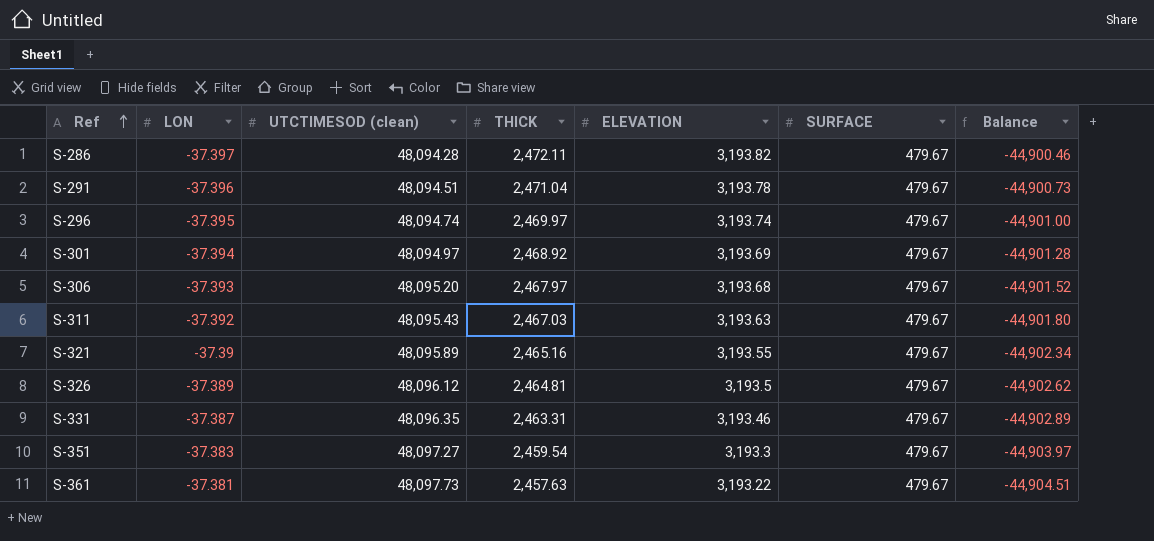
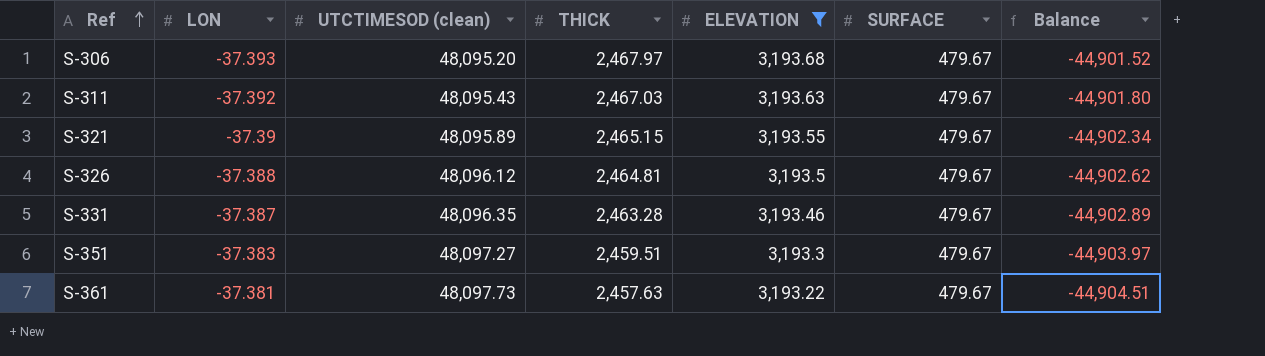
filter: none -> ELEVATION <= 3,193.68
S-321 | THICK: 2,465.16 -> 2,465.15
S-326 | LON: -37.389 -> -37.388
S-331 | THICK: 2,463.31 -> 2,463.28
S-351 | THICK: 2,459.54 -> 2,459.51

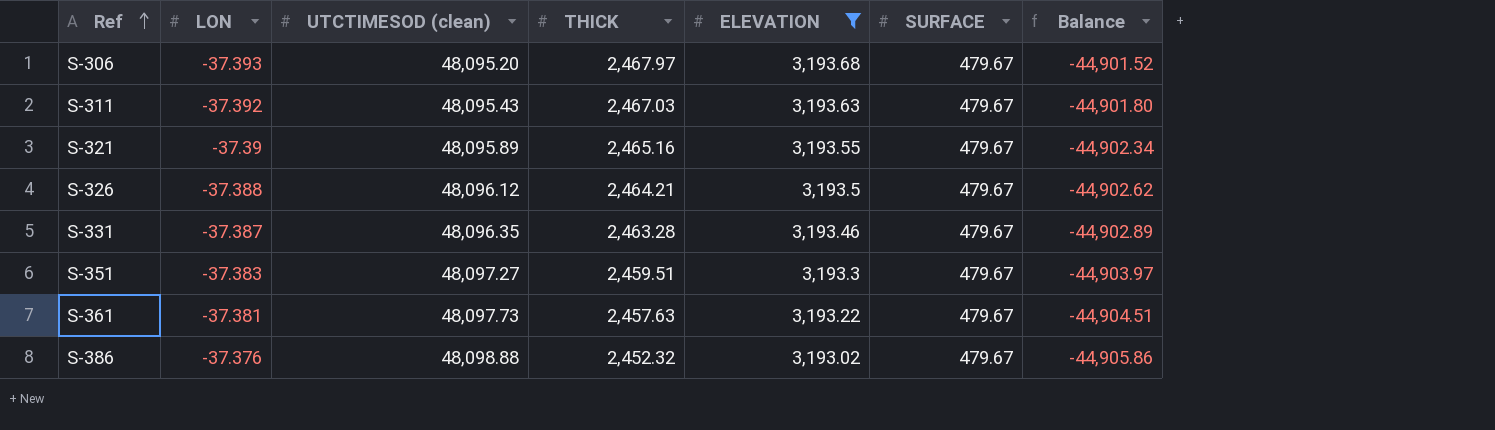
S-321 | THICK: 2,465.15 -> 2,465.16
S-326 | THICK: 2,464.81 -> 2,464.21
row S-386: none -> -37.376 | 48,098.88 | 2,452.32 | 3,193.02 | 479.67 | -44,905.86

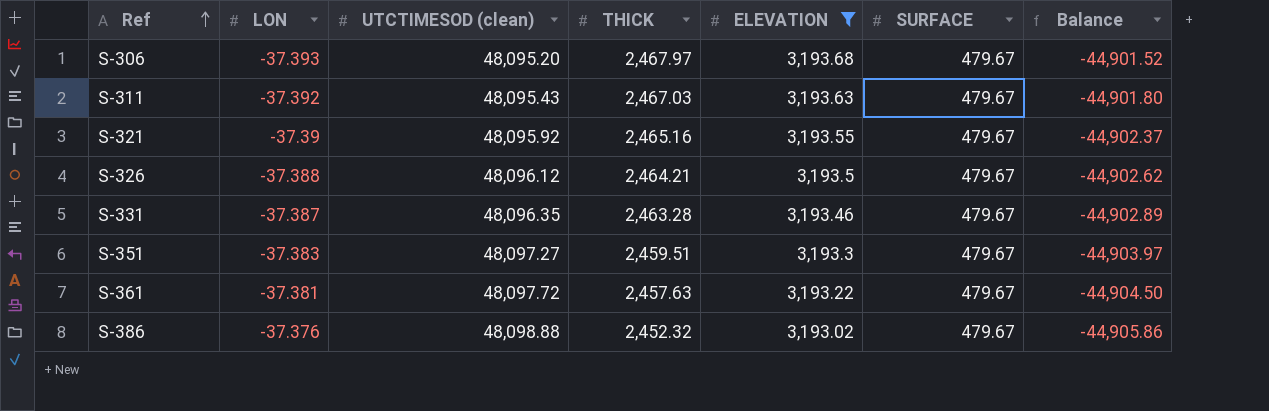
S-321 | UTCTIMESOD (clean): 48,095.89 -> 48,095.92
S-321 | Balance: -44,902.34 -> -44,902.37
S-361 | UTCTIMESOD (clean): 48,097.73 -> 48,097.72
S-361 | Balance: -44,904.51 -> -44,904.50

